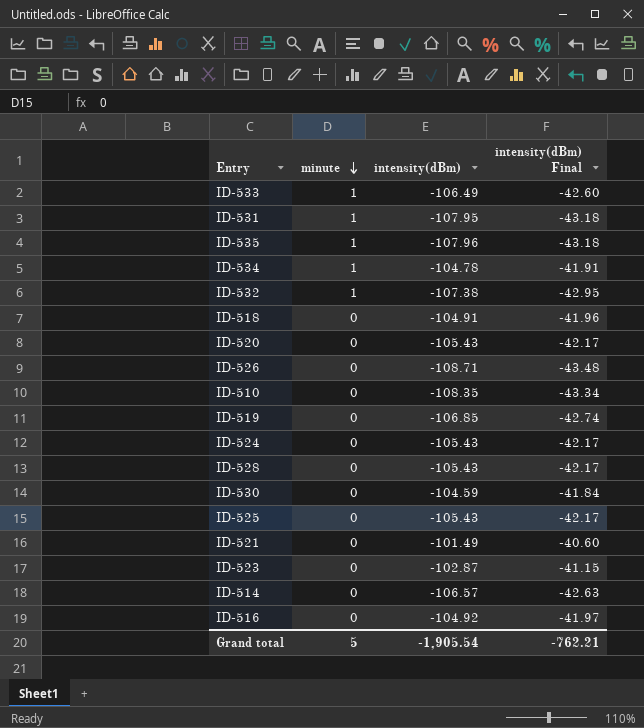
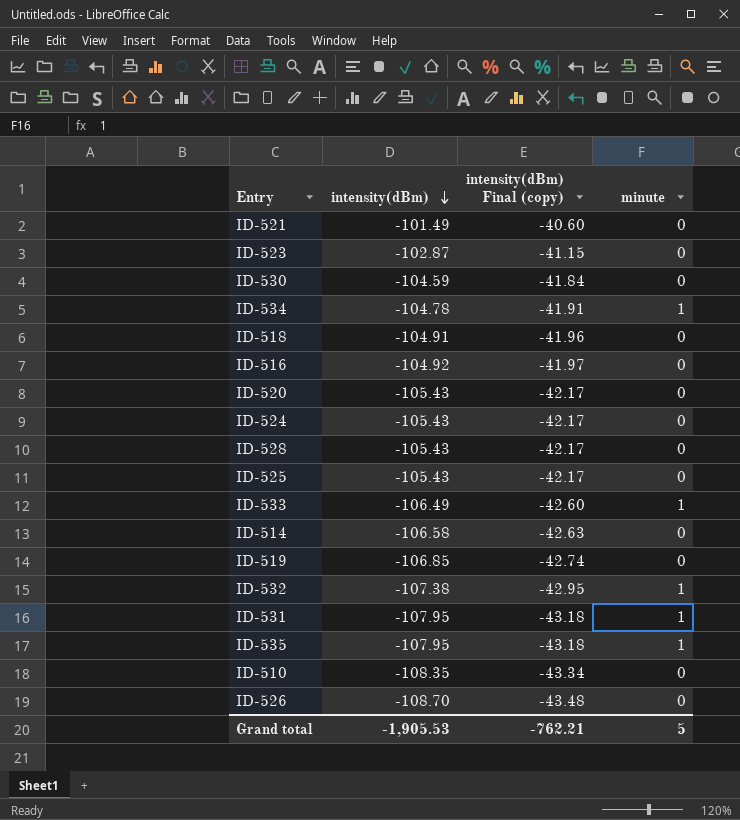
row order: minute descending -> intensity(dBm) descending
column name: intensity(dBm) Final -> intensity(dBm) Final (copy)
column minute | position: 2 -> 4
ID-514 | intensity(dBm): -106.57 -> -106.58
ID-535 | intensity(dBm): -107.96 -> -107.95
ID-526 | intensity(dBm): -108.71 -> -108.70
Grand total | intensity(dBm): -1,905.54 -> -1,905.53

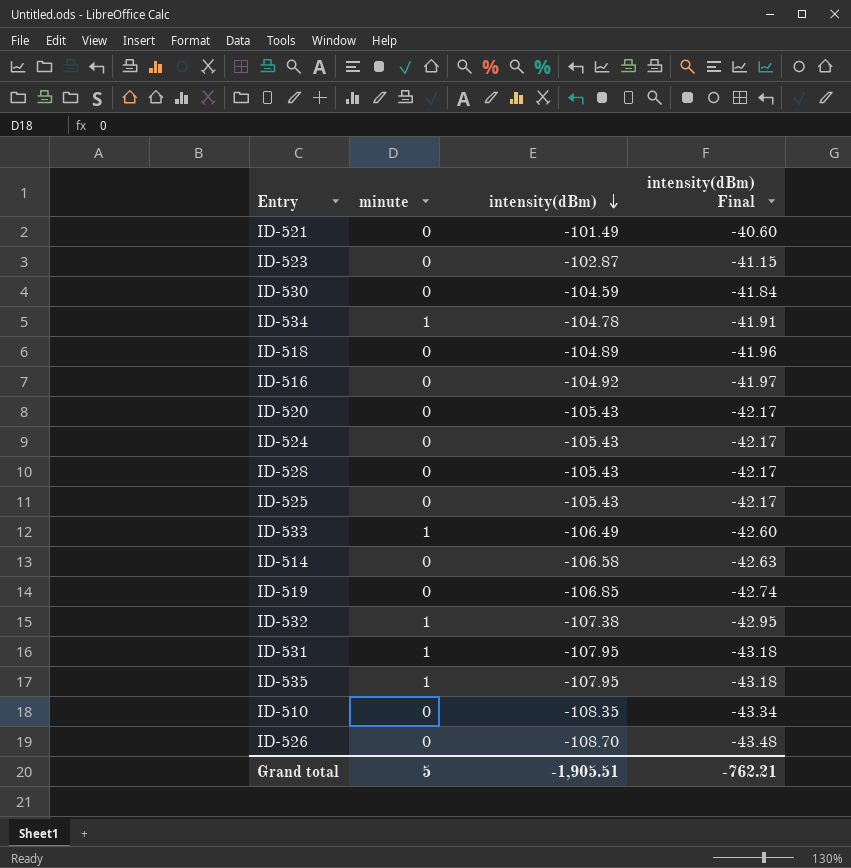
column minute | position: 4 -> 2
column name: intensity(dBm) Final (copy) -> intensity(dBm) Final
ID-518 | intensity(dBm): -104.91 -> -104.89
Grand total | intensity(dBm): -1,905.53 -> -1,905.51

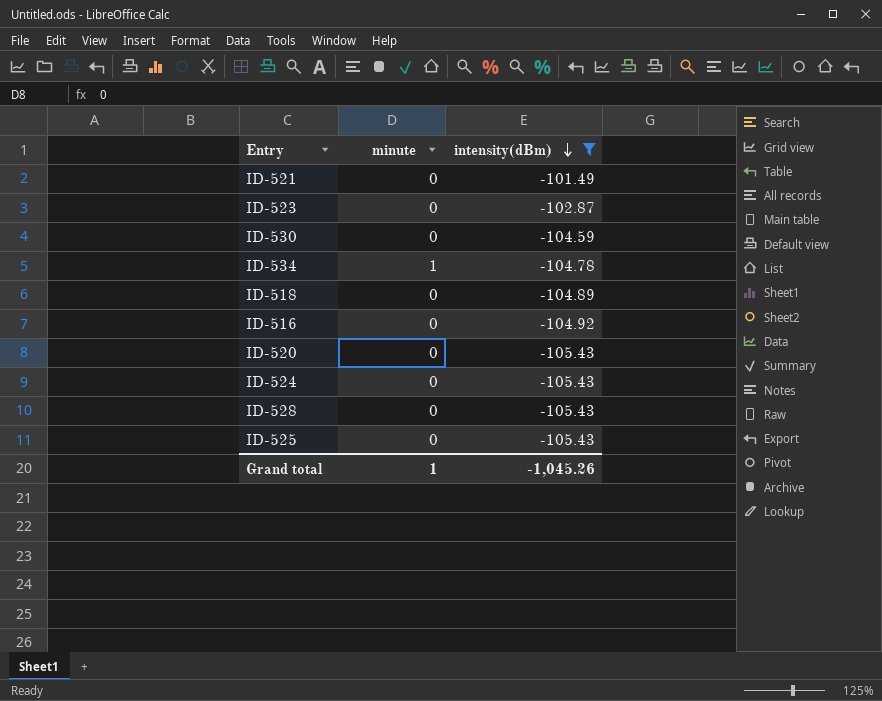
filter: none -> intensity(dBm) >= -105.43
column intensity(dBm) Final | formula: [intensity(dBm)] * 0.4 -> none
Grand total | minute: 5 -> 1
Grand total | intensity(dBm): -1,905.51 -> -1,045.26

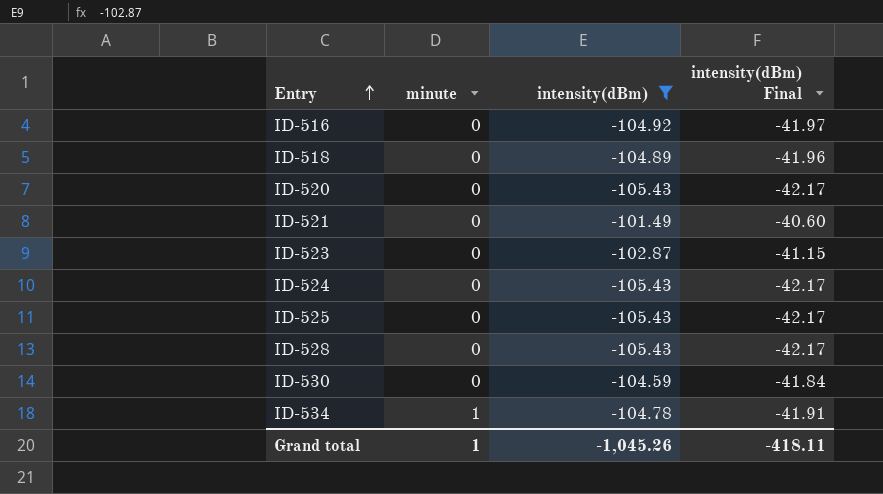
row order: intensity(dBm) descending -> Entry ascending
column intensity(dBm) Final | formula: none -> [intensity(dBm)] * 0.4

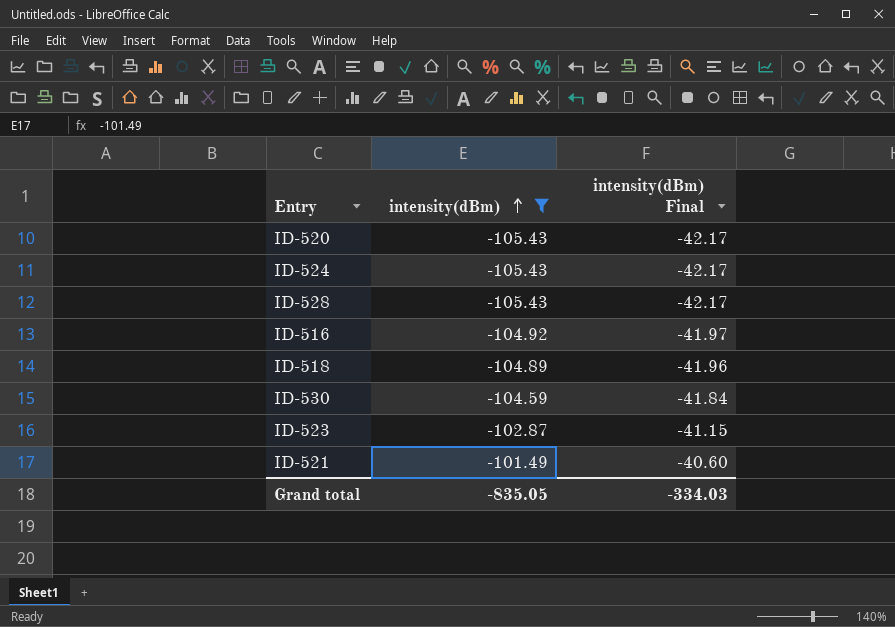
row order: Entry ascending -> intensity(dBm) ascending
column minute | position: 2 -> none
row ID-525: 0 | -105.43 | -42.17 -> none
row ID-534: 1 | -104.78 | -41.91 -> none
Grand total | intensity(dBm): -1,045.26 -> -835.05
Grand total | intensity(dBm) Final: -418.11 -> -334.03

